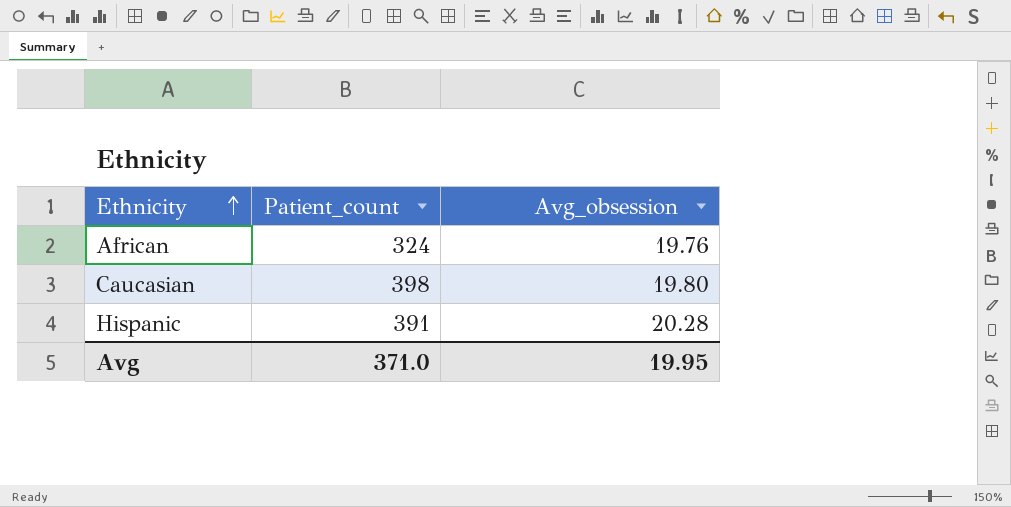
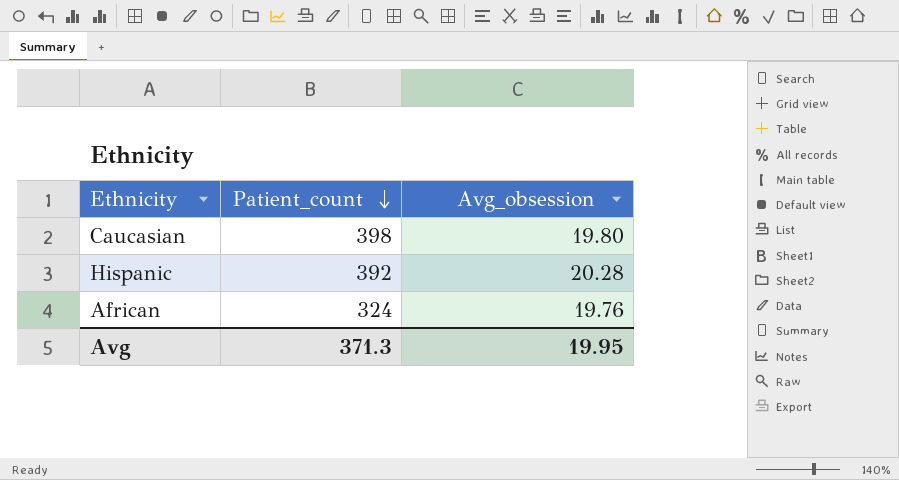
row order: Ethnicity ascending -> Patient_count descending
Hispanic | Patient_count: 391 -> 392
Avg | Patient_count: 371.0 -> 371.3

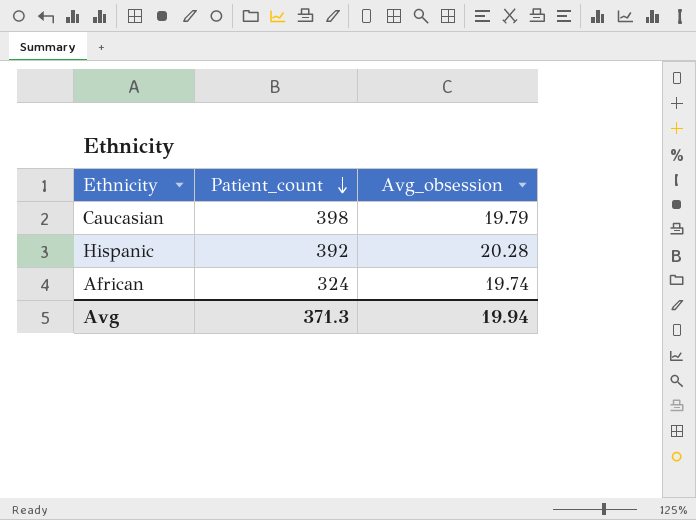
Caucasian | Avg_obsession: 19.80 -> 19.79
African | Avg_obsession: 19.76 -> 19.74
Avg | Avg_obsession: 19.95 -> 19.94

